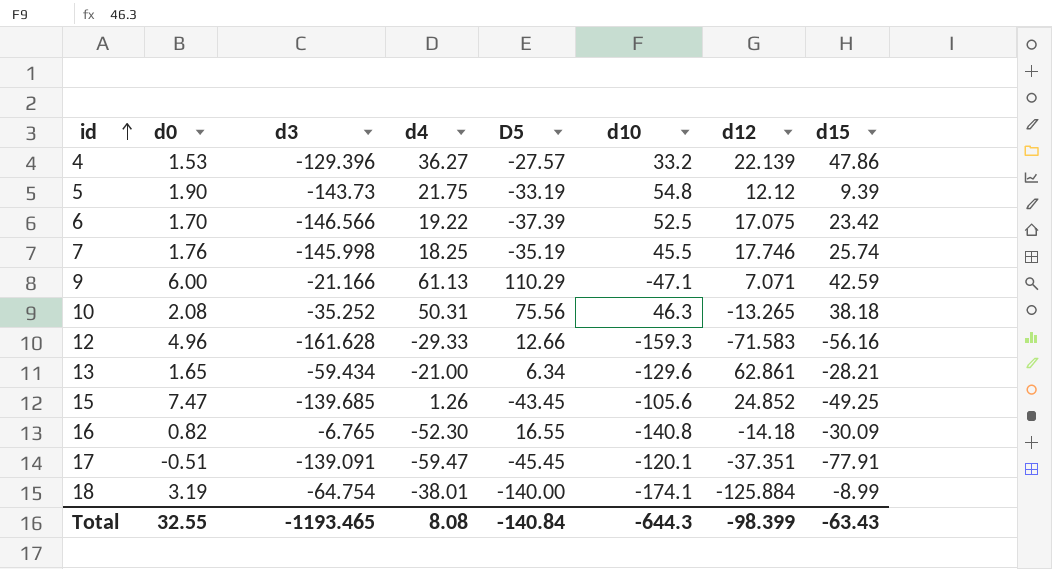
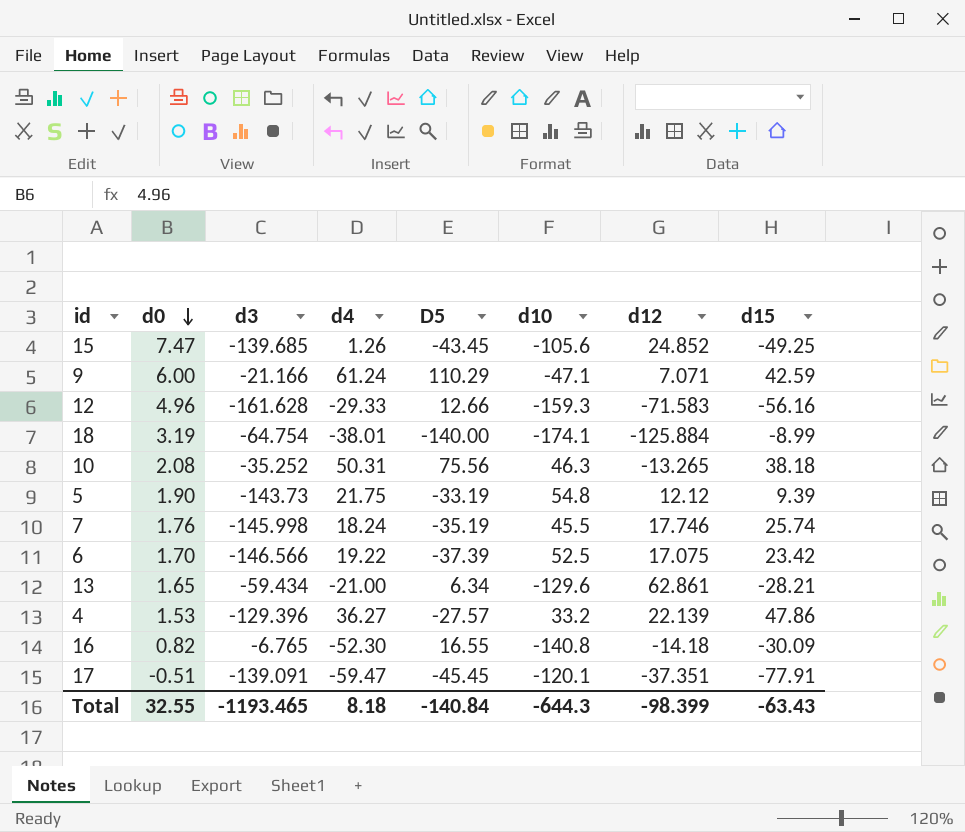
row order: id ascending -> d0 descending
9 | d4: 61.13 -> 61.24
7 | d4: 18.25 -> 18.24
Total | d4: 8.08 -> 8.18

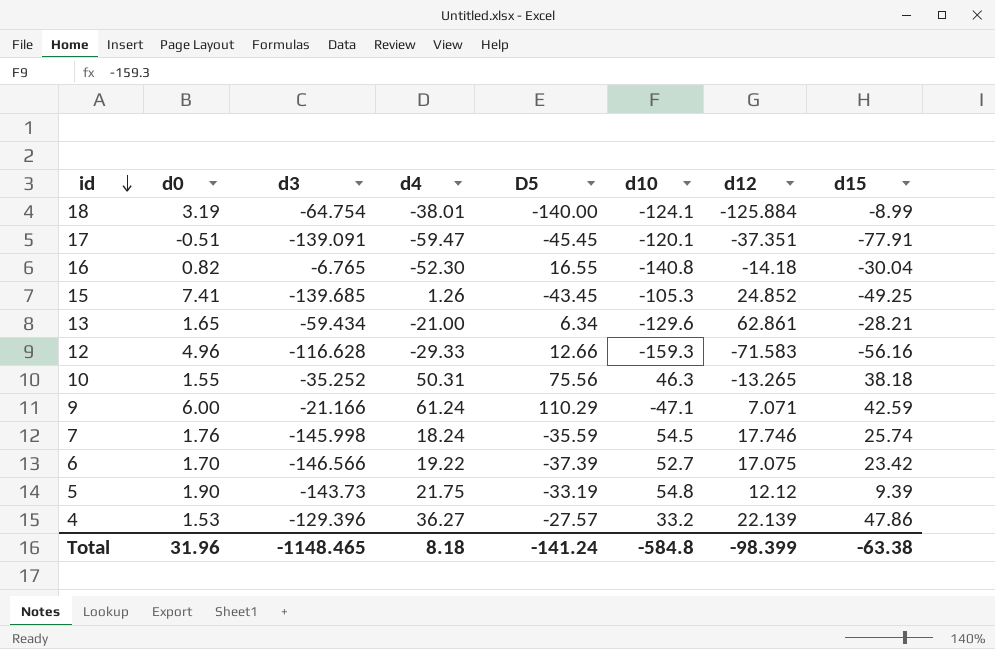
row order: d0 descending -> id descending
18 | d10: -174.1 -> -124.1
16 | d15: -30.09 -> -30.04
15 | d0: 7.47 -> 7.41
15 | d10: -105.6 -> -105.3
12 | d3: -161.628 -> -116.628
10 | d0: 2.08 -> 1.55
7 | D5: -35.19 -> -35.59
7 | d10: 45.5 -> 54.5
6 | d10: 52.5 -> 52.7
Total | d0: 32.55 -> 31.96
Total | d3: -1193.465 -> -1148.465
Total | D5: -140.84 -> -141.24
Total | d10: -644.3 -> -584.8
Total | d15: -63.43 -> -63.38

